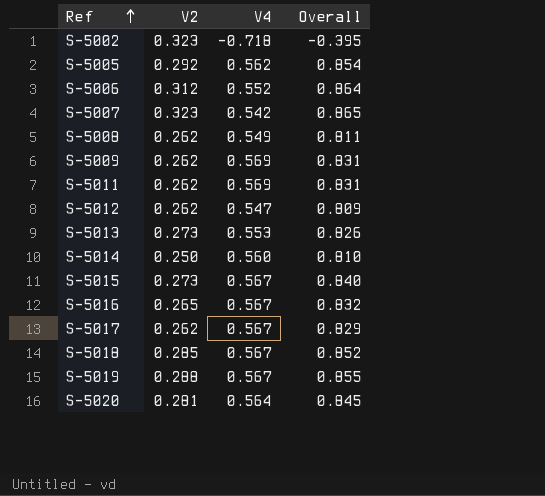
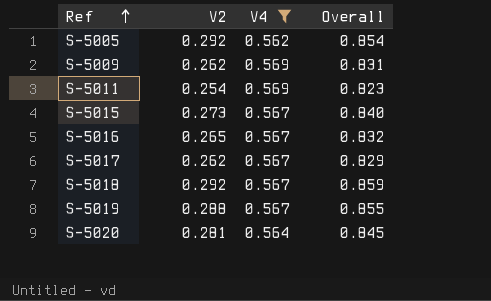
filter: none -> V4 >= 0.562
S-5011 | V2: 0.262 -> 0.254
S-5011 | Overall: 0.831 -> 0.823
S-5018 | V2: 0.285 -> 0.292
S-5018 | Overall: 0.852 -> 0.859

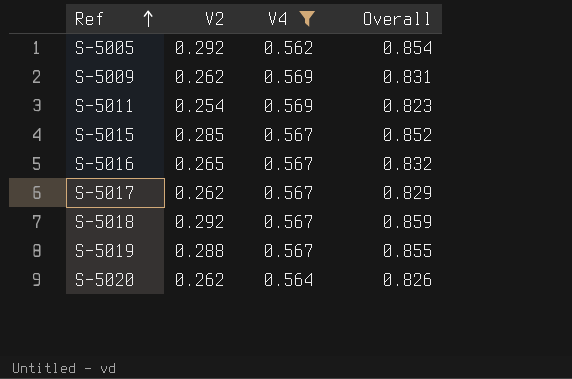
S-5015 | V2: 0.273 -> 0.285
S-5015 | Overall: 0.840 -> 0.852
S-5020 | V2: 0.281 -> 0.262
S-5020 | Overall: 0.845 -> 0.826

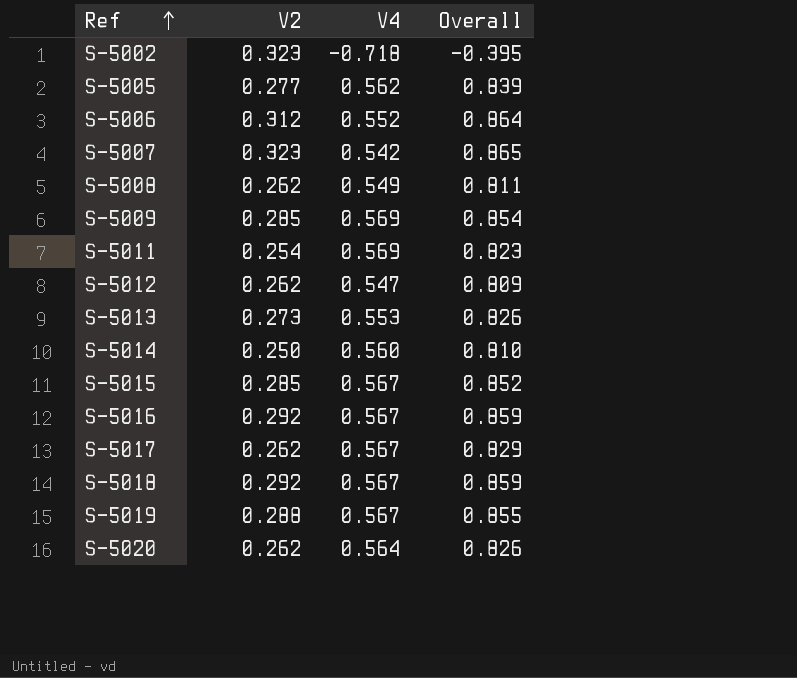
filter: V4 >= 0.562 -> none
S-5005 | V2: 0.292 -> 0.277
S-5005 | Overall: 0.854 -> 0.839
S-5009 | V2: 0.262 -> 0.285
S-5009 | Overall: 0.831 -> 0.854
S-5016 | V2: 0.265 -> 0.292
S-5016 | Overall: 0.832 -> 0.859

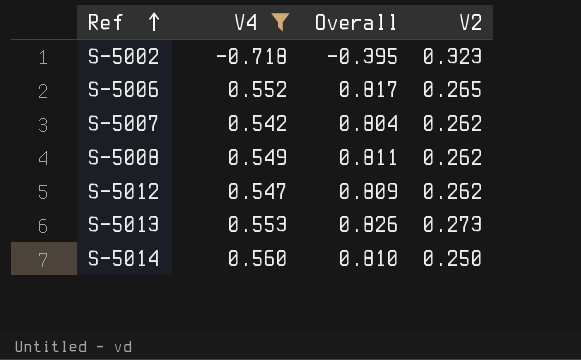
filter: none -> V4 <= 0.560
column V2 | position: 2 -> 4
S-5006 | Overall: 0.864 -> 0.817
S-5006 | V2: 0.312 -> 0.265
S-5007 | Overall: 0.865 -> 0.804
S-5007 | V2: 0.323 -> 0.262

